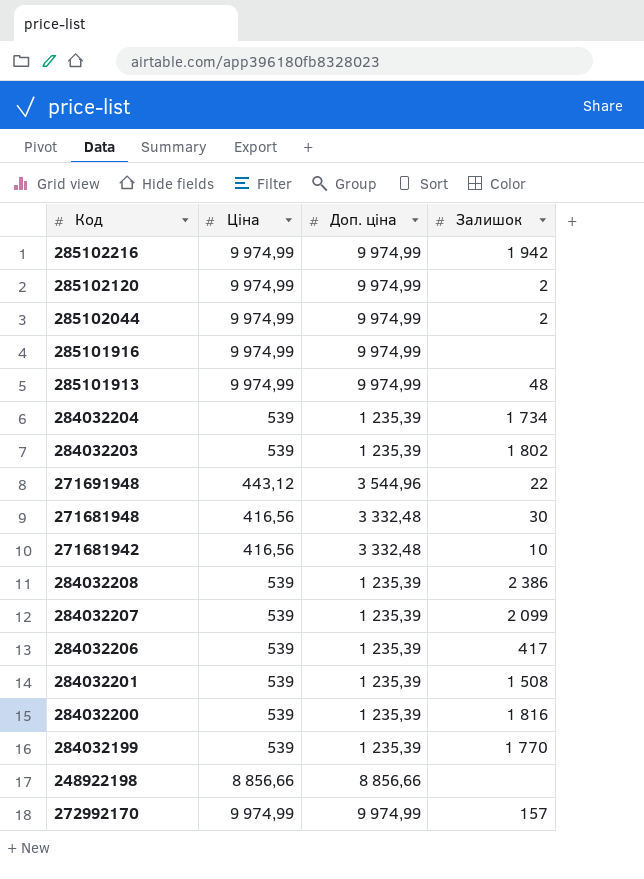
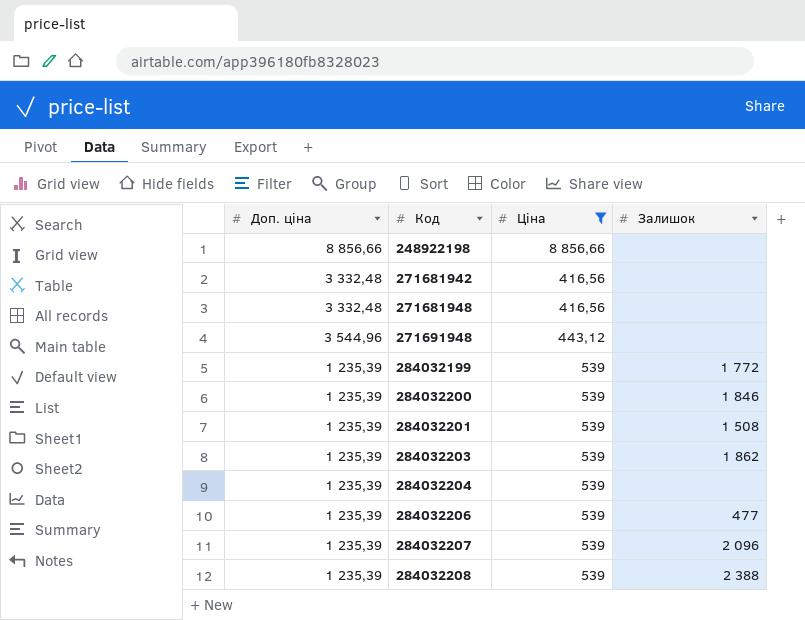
filter: none -> Ціна != 9 974,99
row order: none -> Код ascending
column Доп. ціна | position: 3 -> 1
271681942 | Залишок: 10 -> none
271681948 | Залишок: 30 -> none
271691948 | Залишок: 22 -> none
284032199 | Залишок: 1 770 -> 1 772
284032200 | Залишок: 1 816 -> 1 846
284032203 | Залишок: 1 802 -> 1 862
284032204 | Залишок: 1 734 -> none
284032206 | Залишок: 417 -> 477
284032207 | Залишок: 2 099 -> 2 096
284032208 | Залишок: 2 386 -> 2 388

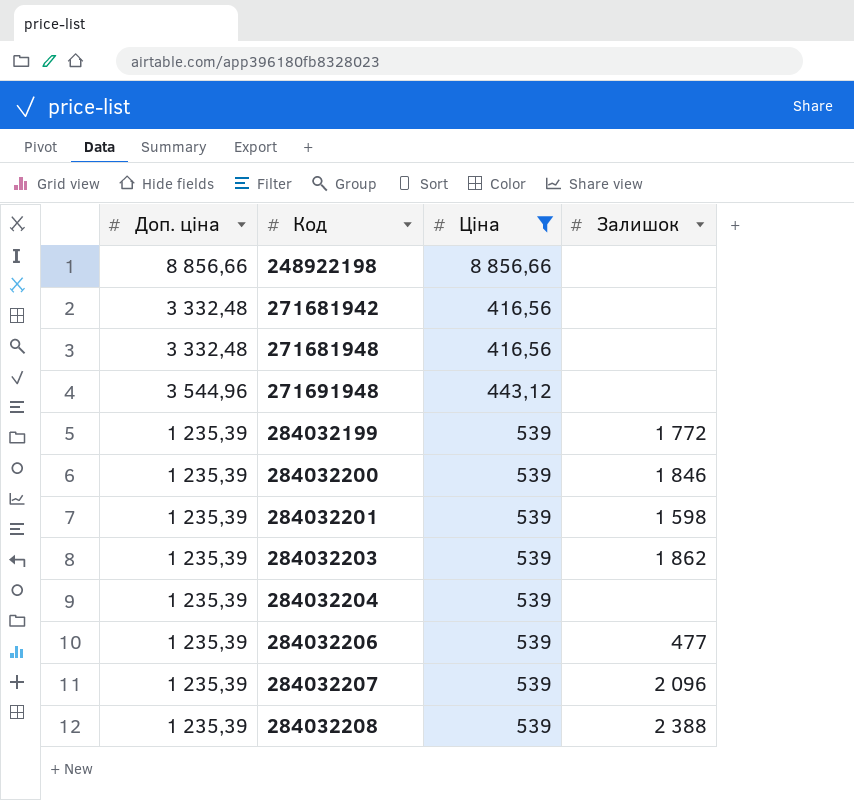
284032201 | Залишок: 1 508 -> 1 598

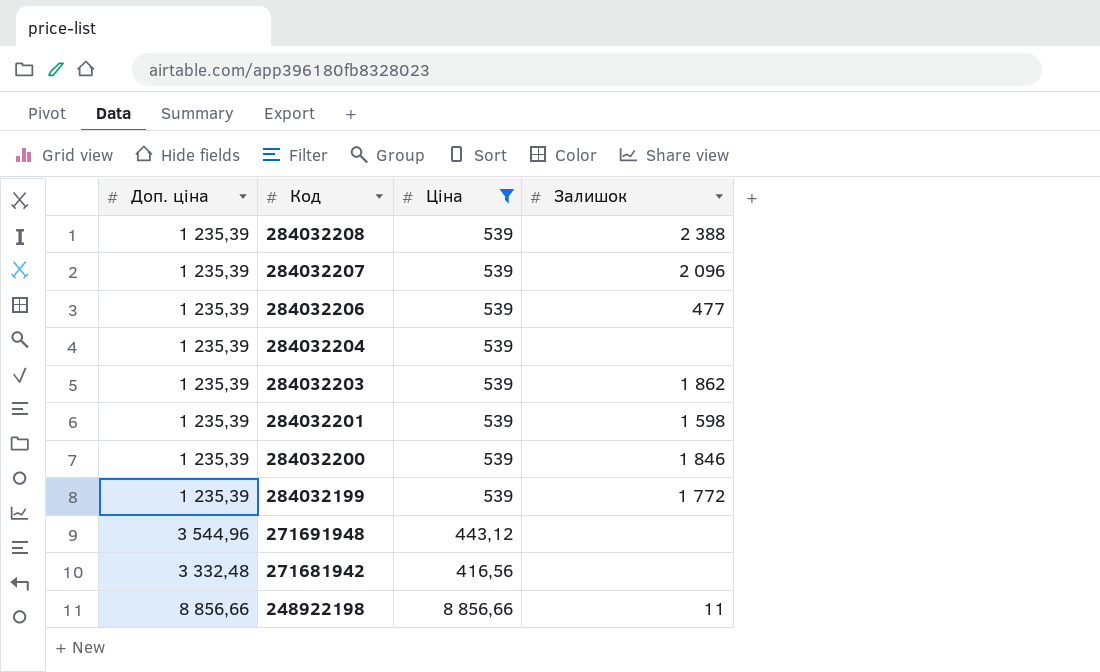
row order: Код ascending -> Код descending
row 271681948: 3 332,48 | 416,56 | none -> none
248922198 | Залишок: none -> 11

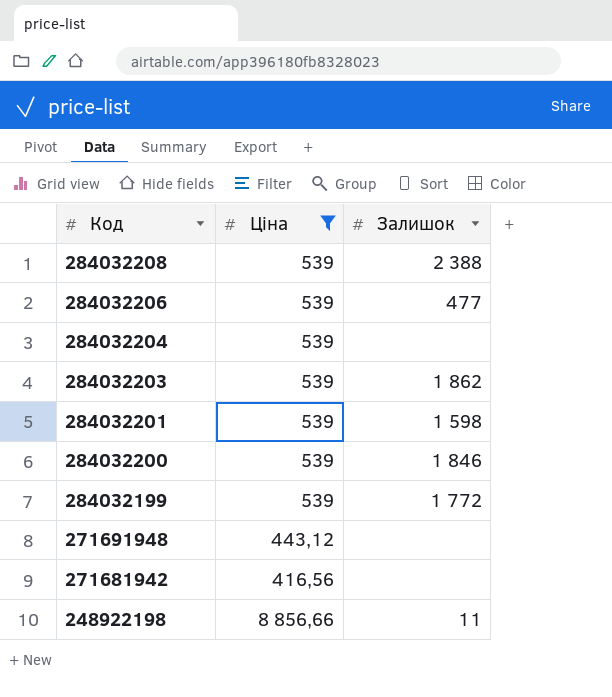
column Доп. ціна | position: 1 -> none
row 284032207: 1 235,39 | 539 | 2 096 -> none

